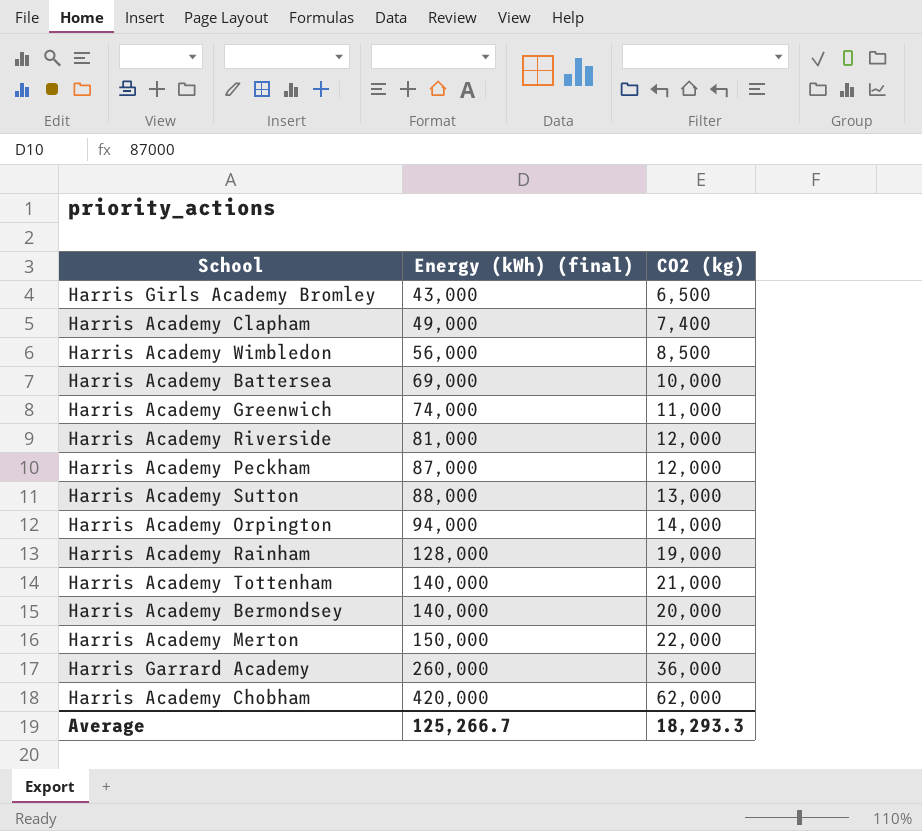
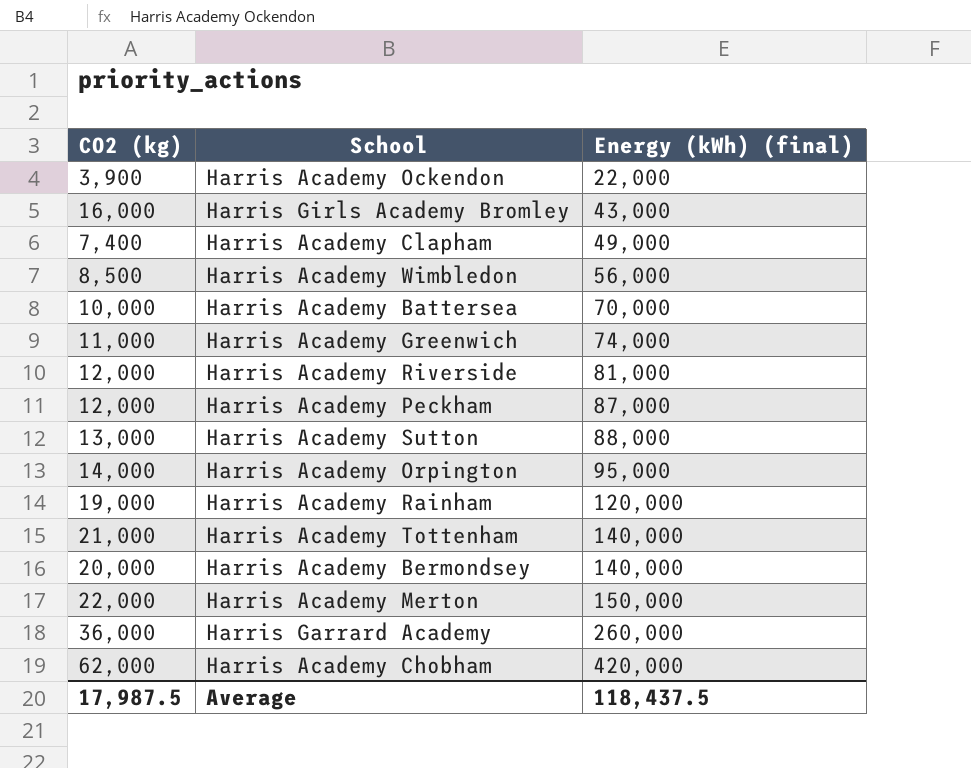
column CO2 (kg) | position: 3 -> 1
row Harris Academy Ockendon: none -> 3,900 | 22,000
Harris Girls Academy Bromley | CO2 (kg): 6,500 -> 16,000
Harris Academy Battersea | Energy (kWh) (final): 69,000 -> 70,000
Harris Academy Orpington | Energy (kWh) (final): 94,000 -> 95,000
Harris Academy Rainham | Energy (kWh) (final): 128,000 -> 120,000
Average | CO2 (kg): 18,293.3 -> 17,987.5
Average | Energy (kWh) (final): 125,266.7 -> 118,437.5

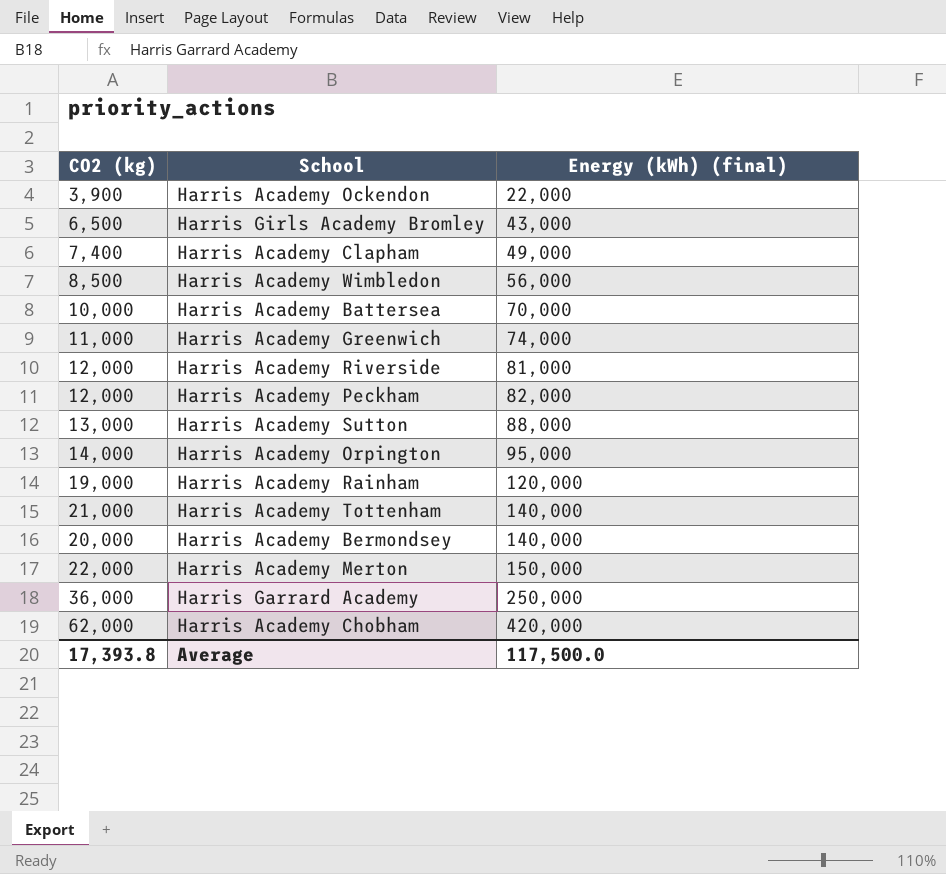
Harris Girls Academy Bromley | CO2 (kg): 16,000 -> 6,500
Harris Academy Peckham | Energy (kWh) (final): 87,000 -> 82,000
Harris Garrard Academy | Energy (kWh) (final): 260,000 -> 250,000
Average | CO2 (kg): 17,987.5 -> 17,393.8
Average | Energy (kWh) (final): 118,437.5 -> 117,500.0

